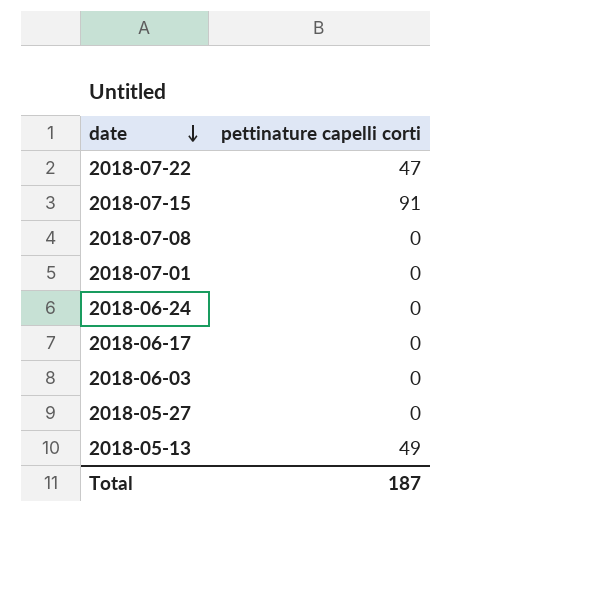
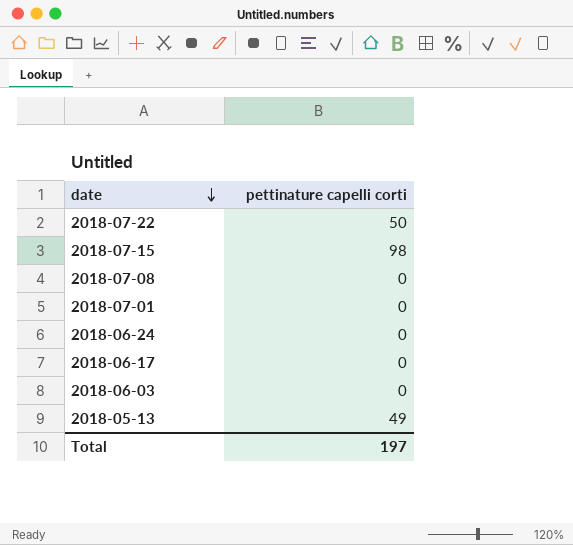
row 2018-05-27: 0 -> none
2018-07-22 | pettinature capelli corti: 47 -> 50
2018-07-15 | pettinature capelli corti: 91 -> 98
Total | pettinature capelli corti: 187 -> 197

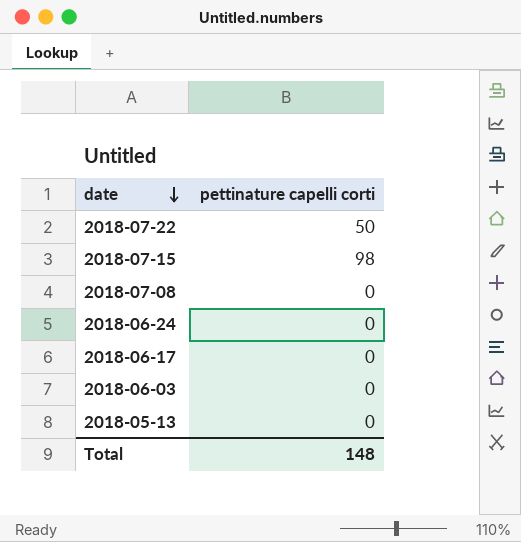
row 2018-07-01: 0 -> none
2018-05-13 | pettinature capelli corti: 49 -> 0
Total | pettinature capelli corti: 197 -> 148

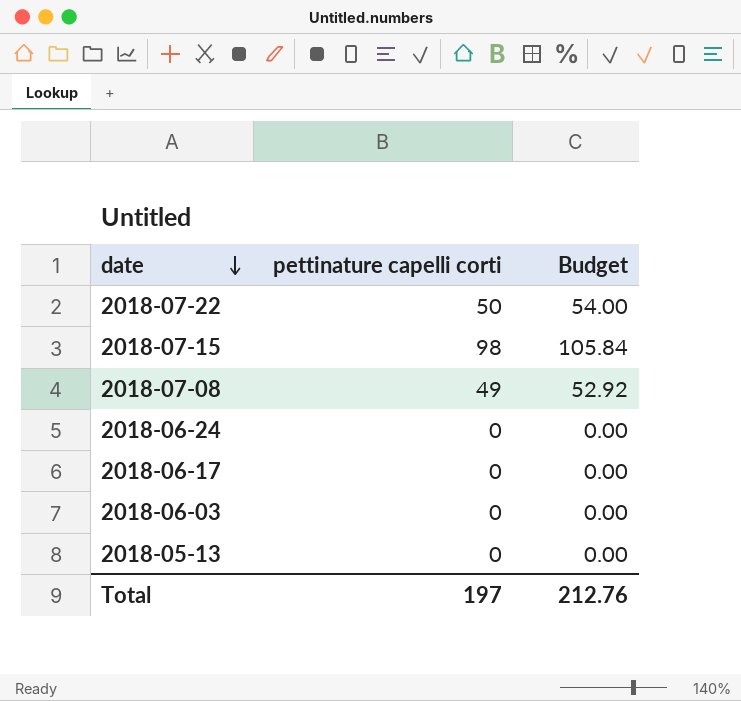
column Budget | formula: none -> [pettinature capelli corti] * 1.08
2018-07-08 | pettinature capelli corti: 0 -> 49
Total | pettinature capelli corti: 148 -> 197

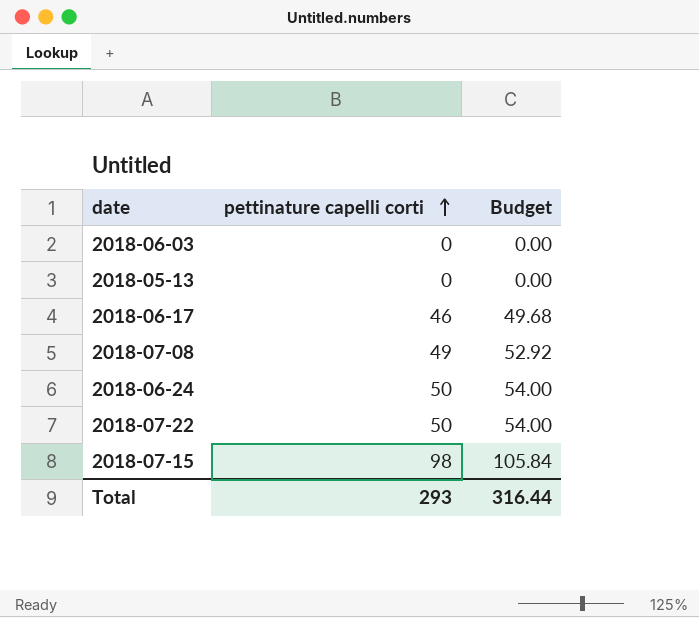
row order: date descending -> pettinature capelli corti ascending
2018-06-17 | pettinature capelli corti: 0 -> 46
2018-06-17 | Budget: 0.00 -> 49.68
2018-06-24 | pettinature capelli corti: 0 -> 50
2018-06-24 | Budget: 0.00 -> 54.00
Total | pettinature capelli corti: 197 -> 293
Total | Budget: 212.76 -> 316.44

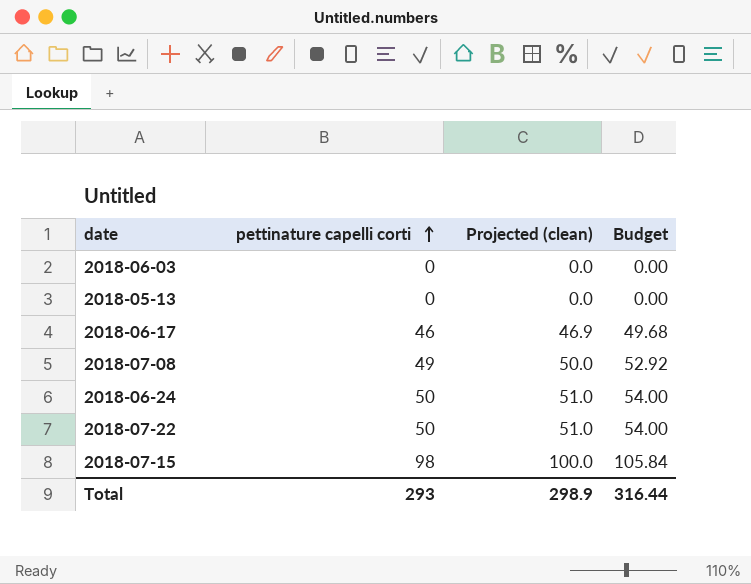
column Projected (clean) | formula: none -> [pettinature capelli corti] * 1.02

